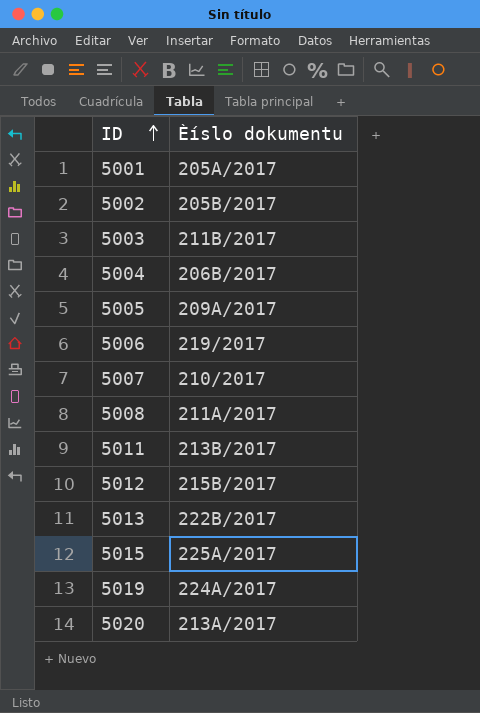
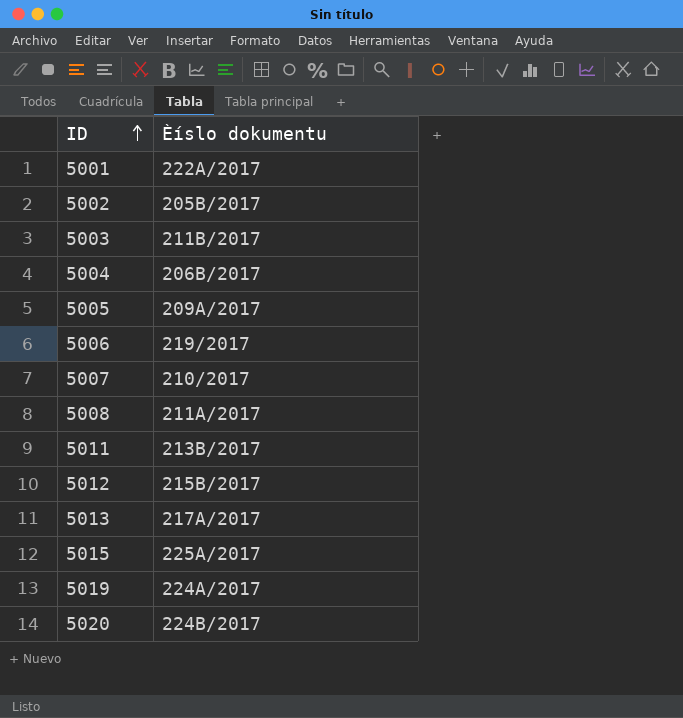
5001 | Èíslo dokumentu: 205A/2017 -> 222A/2017
5013 | Èíslo dokumentu: 222B/2017 -> 217A/2017
5020 | Èíslo dokumentu: 213A/2017 -> 224B/2017

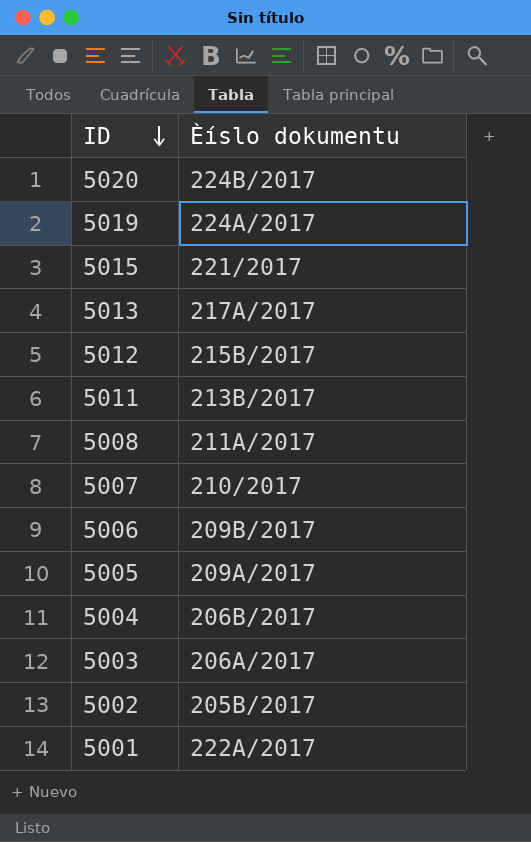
row order: ID ascending -> ID descending
5015 | Èíslo dokumentu: 225A/2017 -> 221/2017
5006 | Èíslo dokumentu: 219/2017 -> 209B/2017
5003 | Èíslo dokumentu: 211B/2017 -> 206A/2017

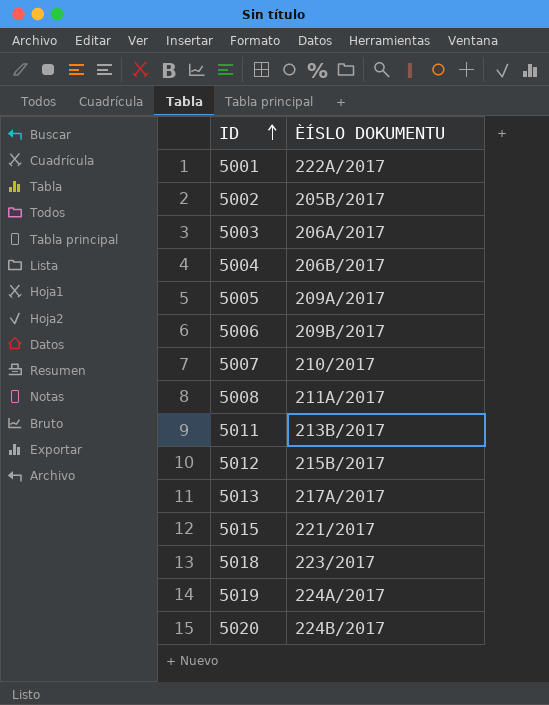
row order: ID descending -> ID ascending
column name: Èíslo dokumentu -> ÈÍSLO DOKUMENTU
row 5018: none -> 223/2017

